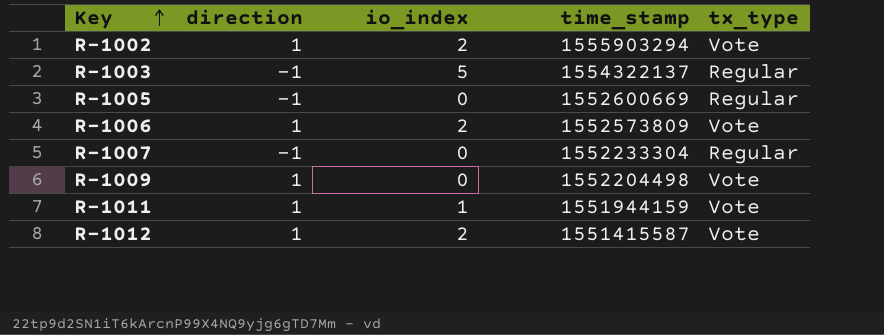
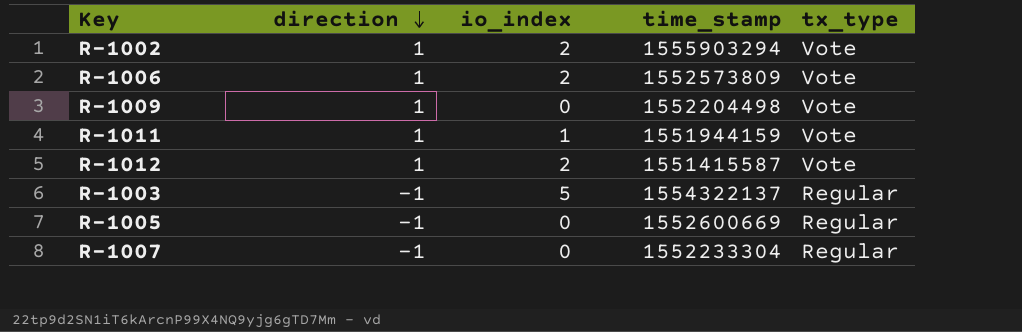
row order: Key ascending -> direction descending

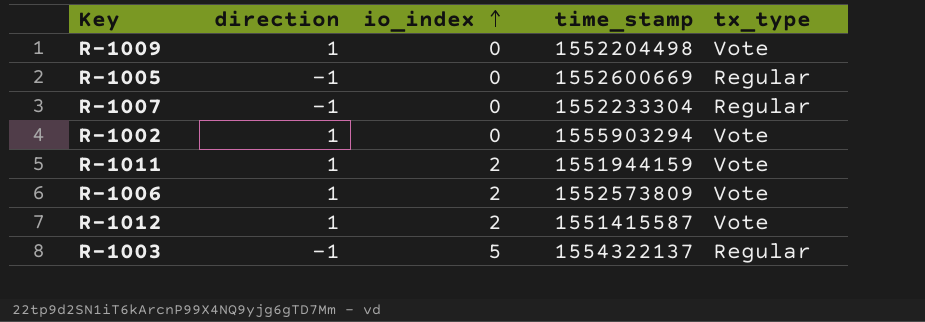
row order: direction descending -> io_index ascending
R-1002 | io_index: 2 -> 0
R-1011 | io_index: 1 -> 2

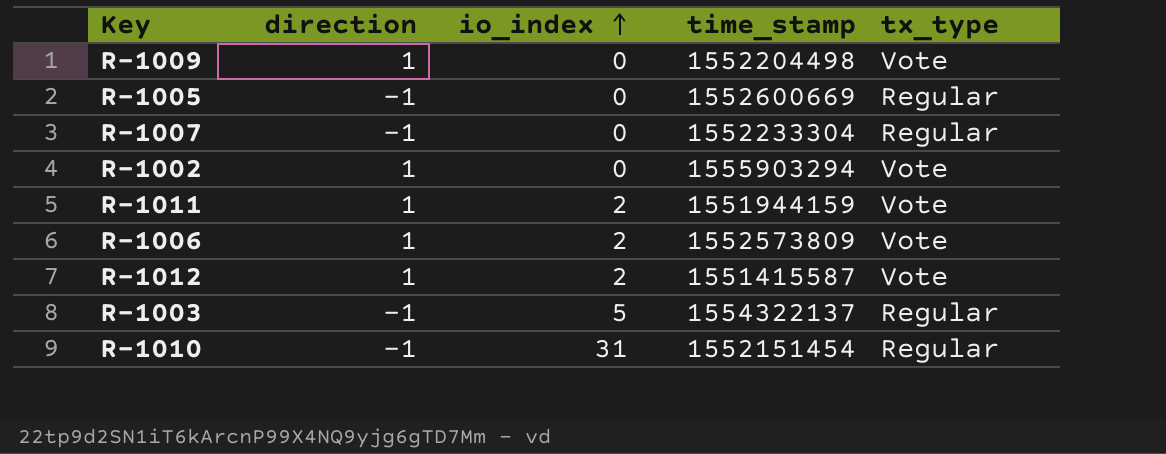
row R-1010: none -> -1 | 31 | 1552151454 | Regular

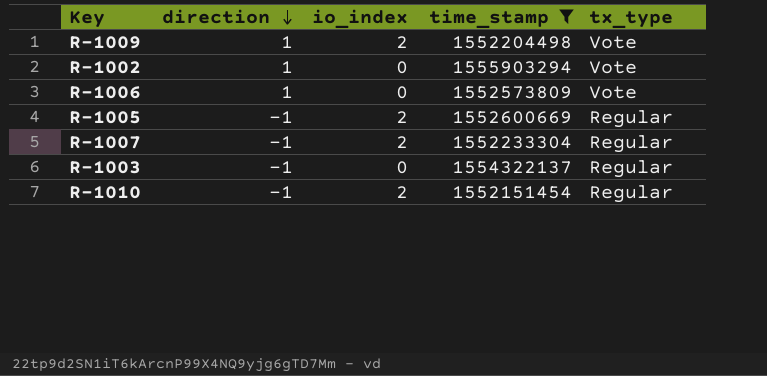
filter: none -> time_stamp >= 1552151454
row order: io_index ascending -> direction descending
R-1009 | io_index: 0 -> 2
R-1006 | io_index: 2 -> 0
R-1005 | io_index: 0 -> 2
R-1007 | io_index: 0 -> 2
R-1003 | io_index: 5 -> 0
R-1010 | io_index: 31 -> 2

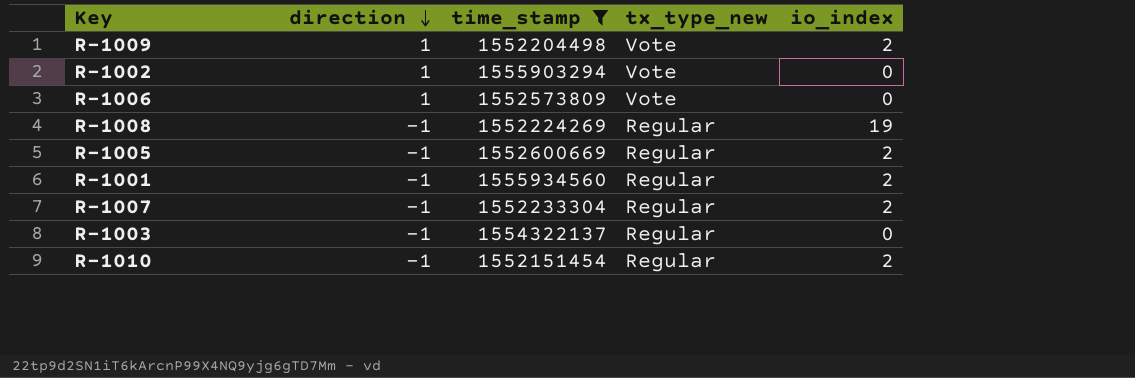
column name: tx_type -> tx_type_new
column io_index | position: 3 -> 5
row R-1008: none -> -1 | 1552224269 | Regular | 19
row R-1001: none -> -1 | 1555934560 | Regular | 2

